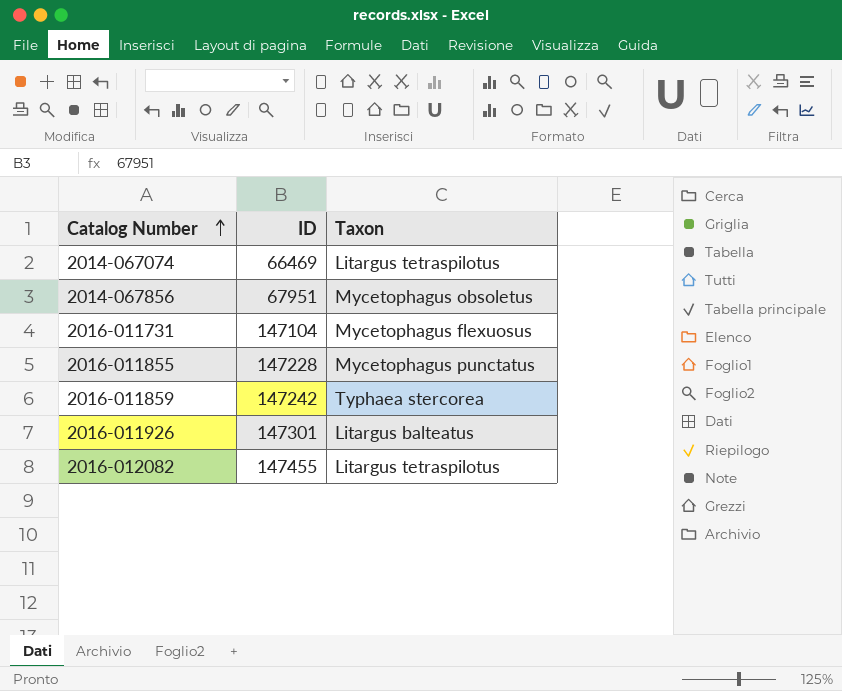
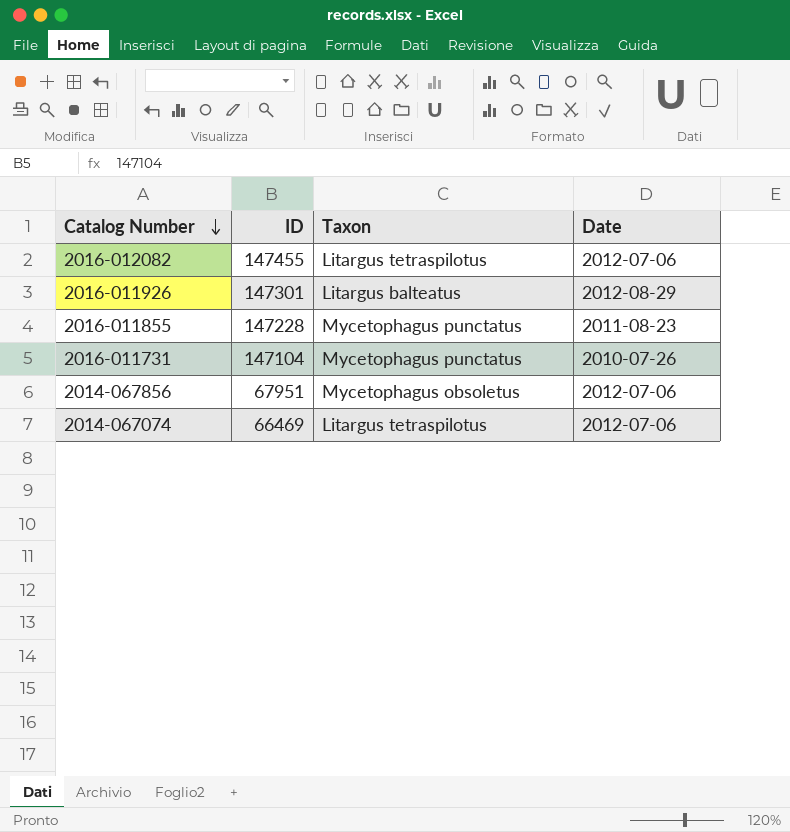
row order: Catalog Number ascending -> Catalog Number descending
column Date | position: none -> 4
row 2016-011859: 147242 | Typhaea stercorea -> none
2016-011731 | Taxon: Mycetophagus flexuosus -> Mycetophagus punctatus

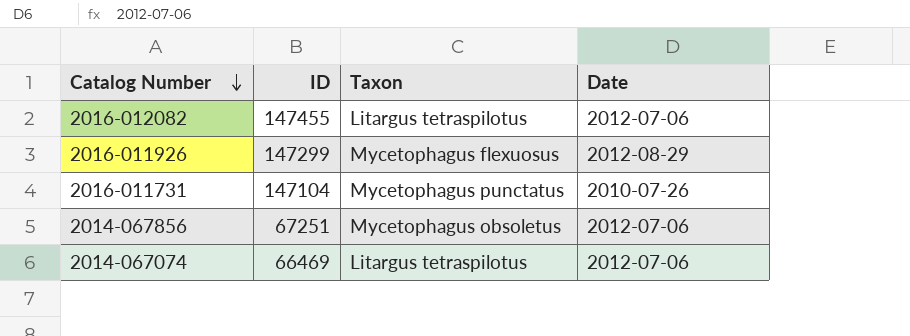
row 2016-011855: 147228 | Mycetophagus punctatus | 2011-08-23 -> none
2016-011926 | ID: 147301 -> 147299
2016-011926 | Taxon: Litargus balteatus -> Mycetophagus flexuosus
2014-067856 | ID: 67951 -> 67251

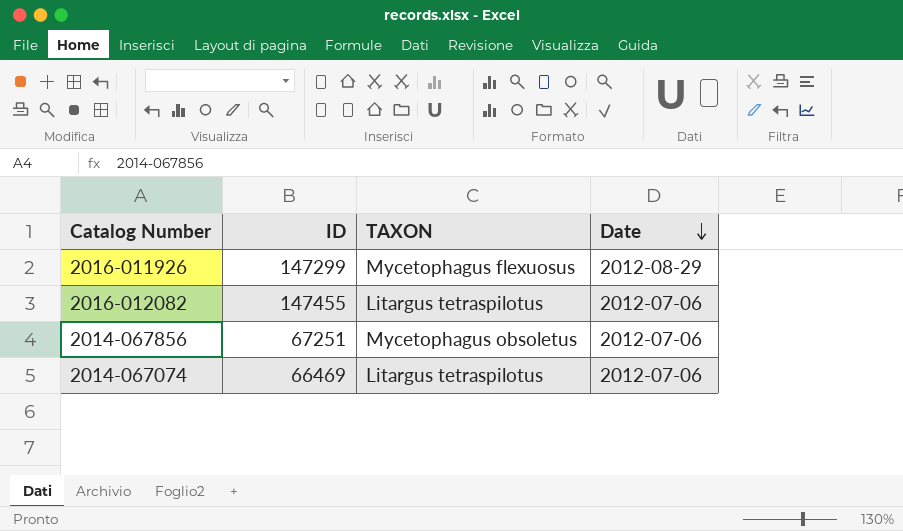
row order: Catalog Number descending -> Date descending
column name: Taxon -> TAXON
row 2016-011731: 147104 | Mycetophagus punctatus | 2010-07-26 -> none

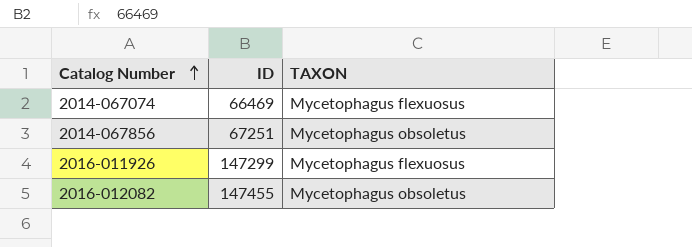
row order: Date descending -> Catalog Number ascending
column Date | position: 4 -> none
2014-067074 | TAXON: Litargus tetraspilotus -> Mycetophagus flexuosus
2016-012082 | TAXON: Litargus tetraspilotus -> Mycetophagus obsoletus

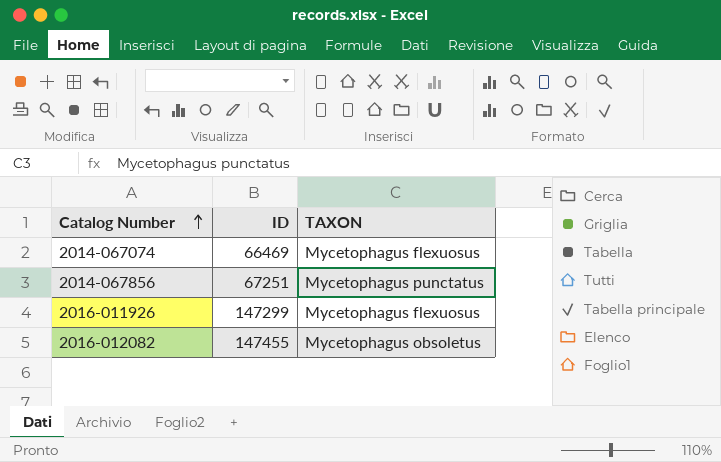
2014-067856 | TAXON: Mycetophagus obsoletus -> Mycetophagus punctatus

